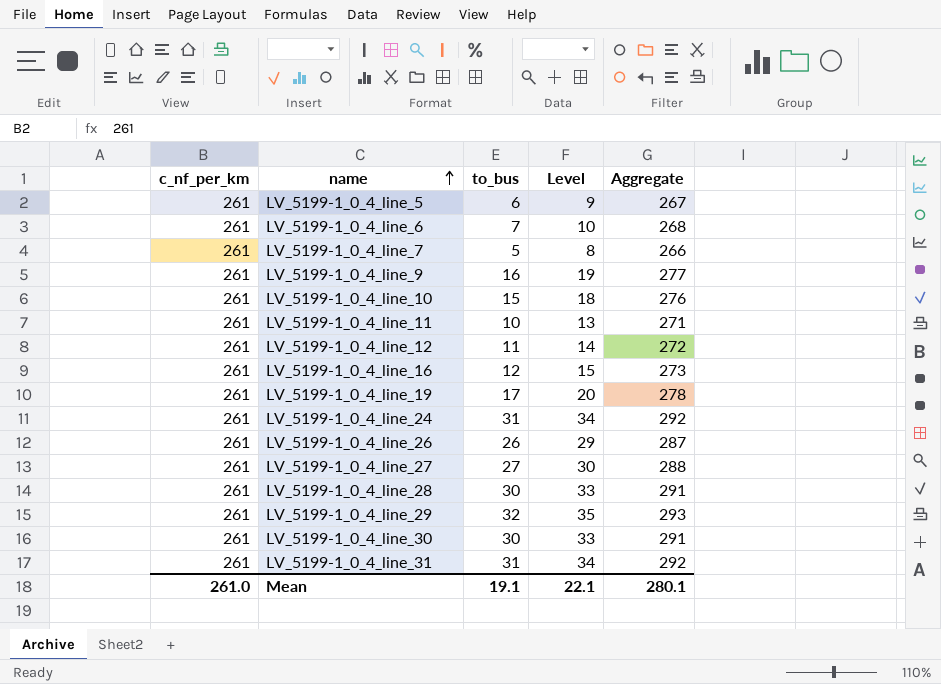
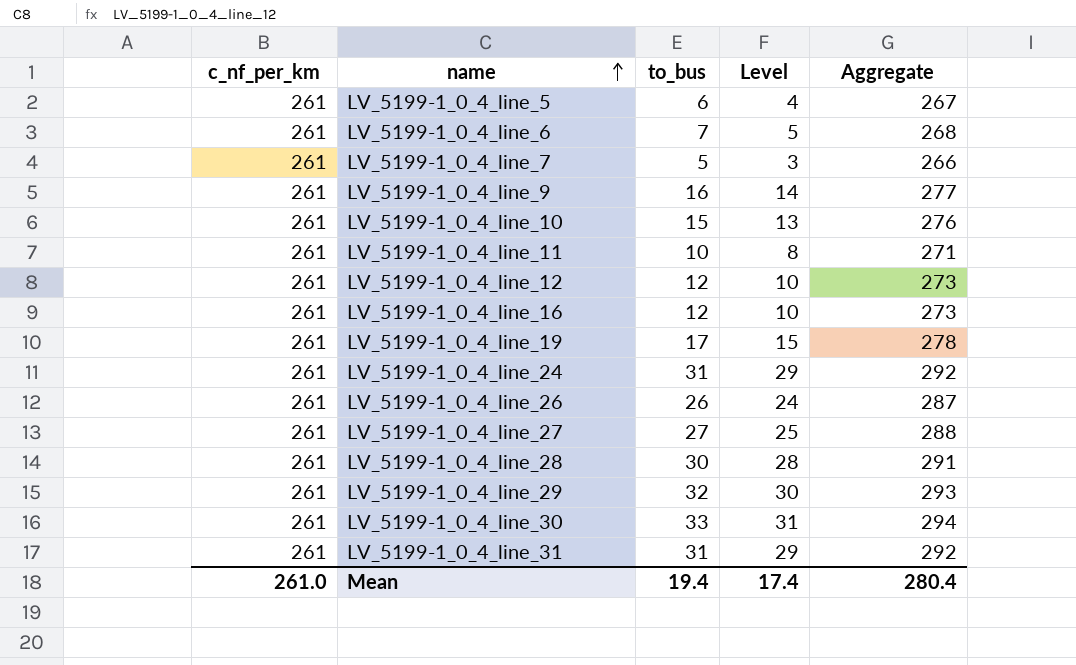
column Level | formula: [to_bus] + 3 -> [to_bus] - 2
LV_5199-1_0_4_line_12 | to_bus: 11 -> 12
LV_5199-1_0_4_line_12 | Aggregate: 272 -> 273
LV_5199-1_0_4_line_30 | to_bus: 30 -> 33
LV_5199-1_0_4_line_30 | Aggregate: 291 -> 294
Mean | to_bus: 19.1 -> 19.4
Mean | Level: 22.1 -> 17.4
Mean | Aggregate: 280.1 -> 280.4

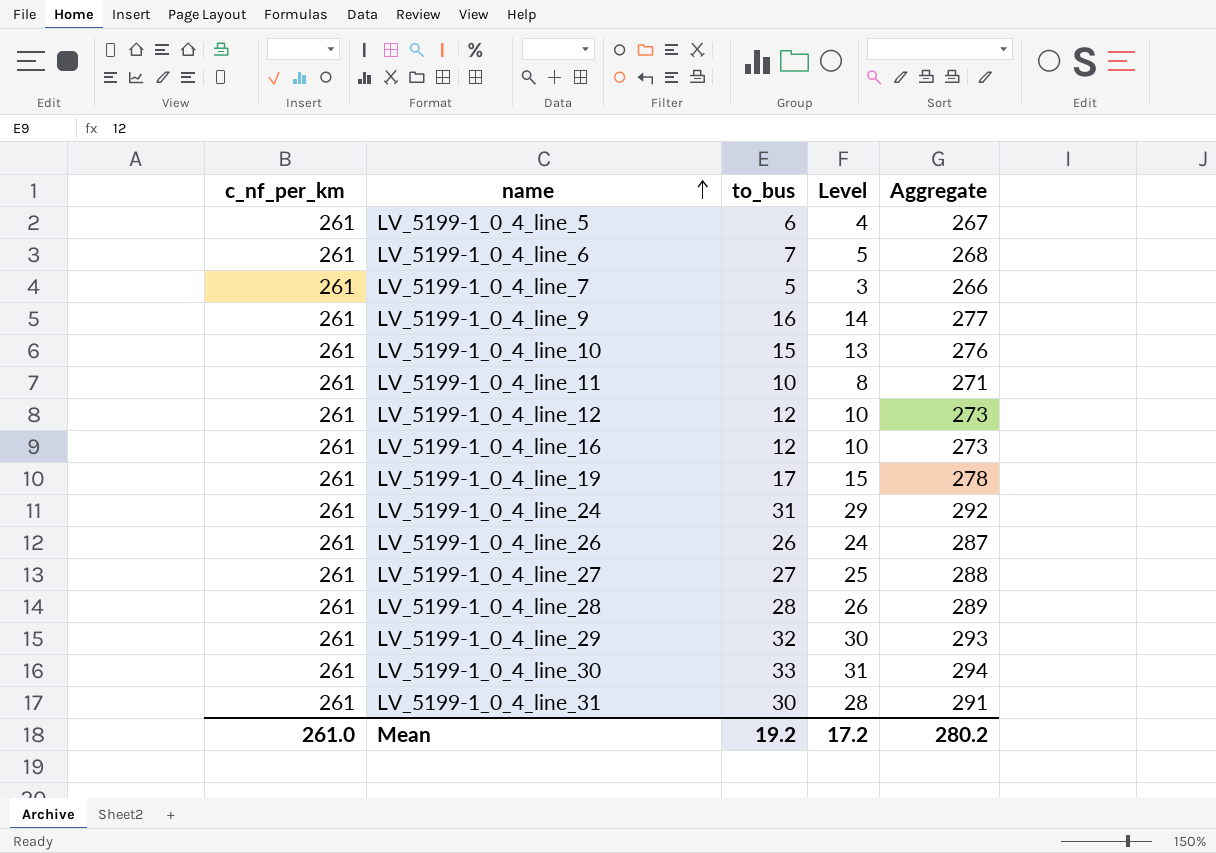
LV_5199-1_0_4_line_28 | to_bus: 30 -> 28
LV_5199-1_0_4_line_28 | Level: 28 -> 26
LV_5199-1_0_4_line_28 | Aggregate: 291 -> 289
LV_5199-1_0_4_line_31 | to_bus: 31 -> 30
LV_5199-1_0_4_line_31 | Level: 29 -> 28
LV_5199-1_0_4_line_31 | Aggregate: 292 -> 291
Mean | to_bus: 19.4 -> 19.2
Mean | Level: 17.4 -> 17.2
Mean | Aggregate: 280.4 -> 280.2

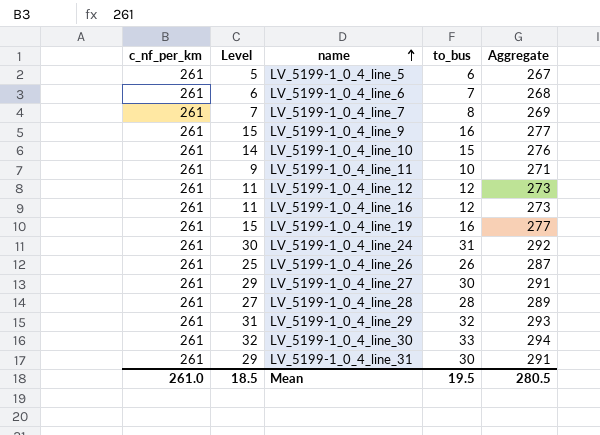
column Level | formula: [to_bus] - 2 -> [to_bus] - 1
column Level | position: 4 -> 2
LV_5199-1_0_4_line_7 | to_bus: 5 -> 8
LV_5199-1_0_4_line_7 | Aggregate: 266 -> 269
LV_5199-1_0_4_line_19 | to_bus: 17 -> 16
LV_5199-1_0_4_line_19 | Aggregate: 278 -> 277
LV_5199-1_0_4_line_27 | to_bus: 27 -> 30
LV_5199-1_0_4_line_27 | Aggregate: 288 -> 291
Mean | Level: 17.2 -> 18.5
Mean | to_bus: 19.2 -> 19.5
Mean | Aggregate: 280.2 -> 280.5

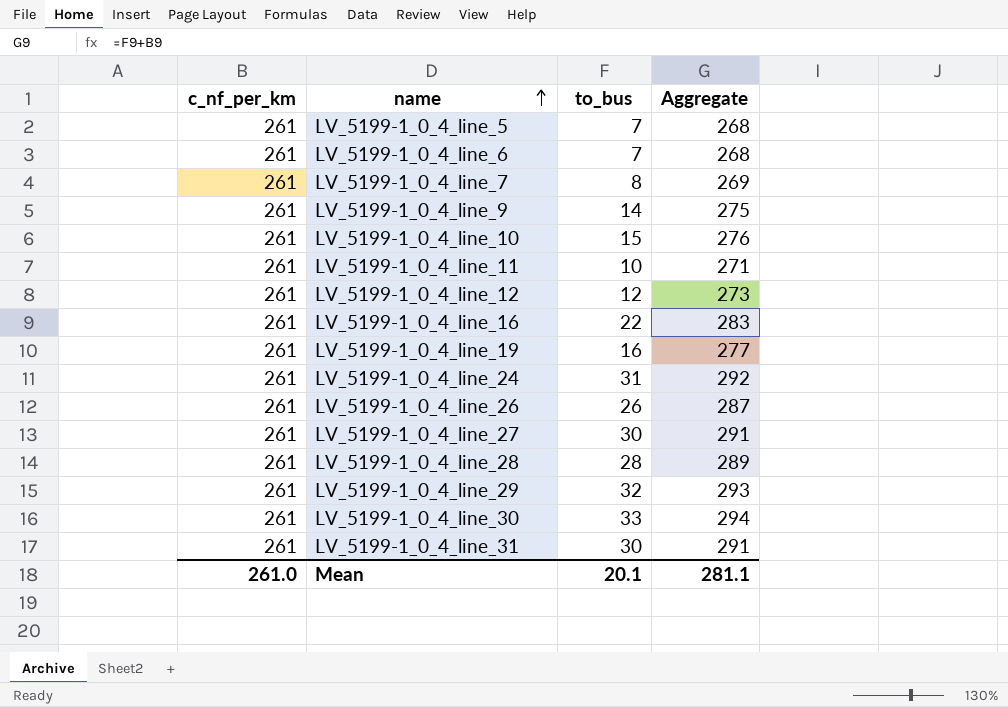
column Level | formula: [to_bus] - 1 -> none
LV_5199-1_0_4_line_5 | to_bus: 6 -> 7
LV_5199-1_0_4_line_5 | Aggregate: 267 -> 268
LV_5199-1_0_4_line_9 | to_bus: 16 -> 14
LV_5199-1_0_4_line_9 | Aggregate: 277 -> 275
LV_5199-1_0_4_line_16 | to_bus: 12 -> 22
LV_5199-1_0_4_line_16 | Aggregate: 273 -> 283
Mean | to_bus: 19.5 -> 20.1
Mean | Aggregate: 280.5 -> 281.1

